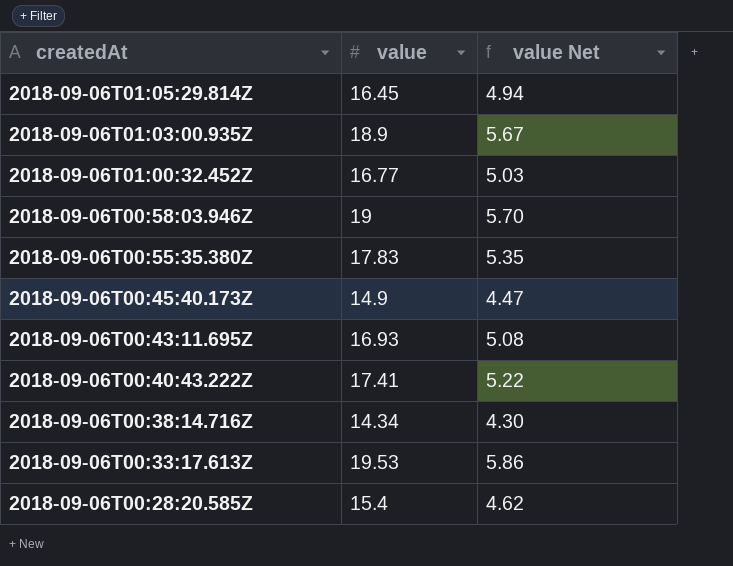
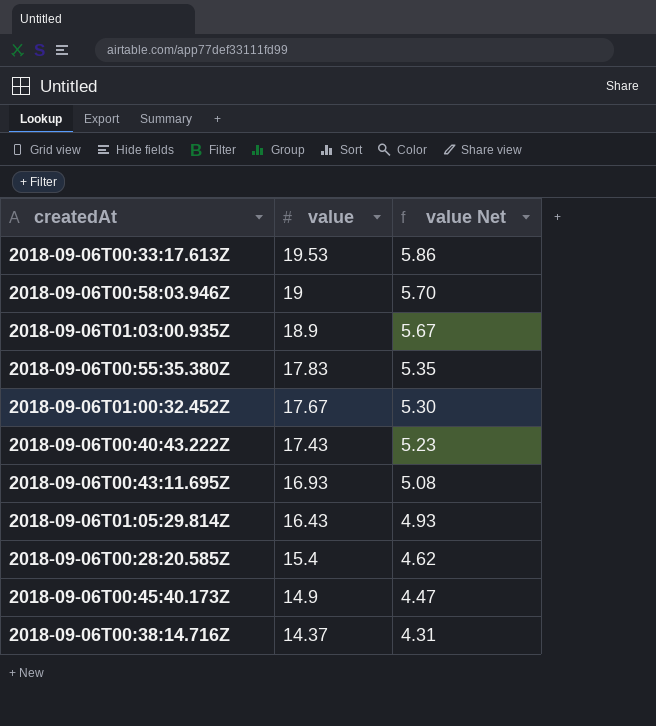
row order: createdAt descending -> value descending
2018-09-06T01:00:32.452Z | value: 16.77 -> 17.67
2018-09-06T01:00:32.452Z | value Net: 5.03 -> 5.30
2018-09-06T00:40:43.222Z | value: 17.41 -> 17.43
2018-09-06T00:40:43.222Z | value Net: 5.22 -> 5.23
2018-09-06T01:05:29.814Z | value: 16.45 -> 16.43
2018-09-06T01:05:29.814Z | value Net: 4.94 -> 4.93
2018-09-06T00:38:14.716Z | value: 14.34 -> 14.37
2018-09-06T00:38:14.716Z | value Net: 4.30 -> 4.31

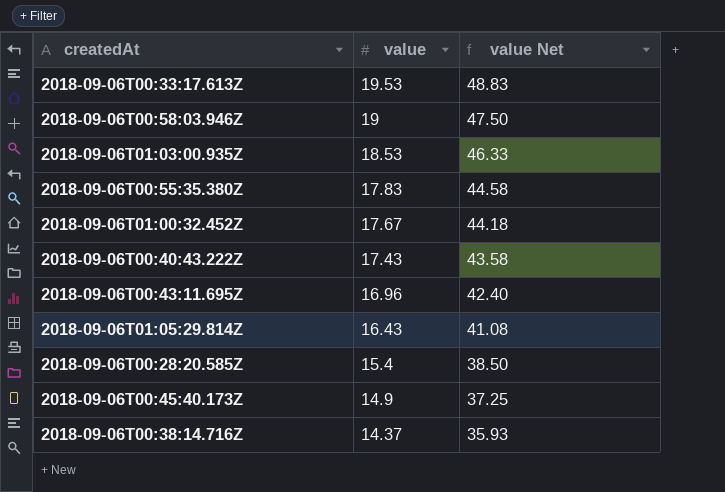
column value Net | formula: [value] * 0.3 -> [value] * 2.5
2018-09-06T01:03:00.935Z | value: 18.9 -> 18.53
2018-09-06T00:43:11.695Z | value: 16.93 -> 16.96

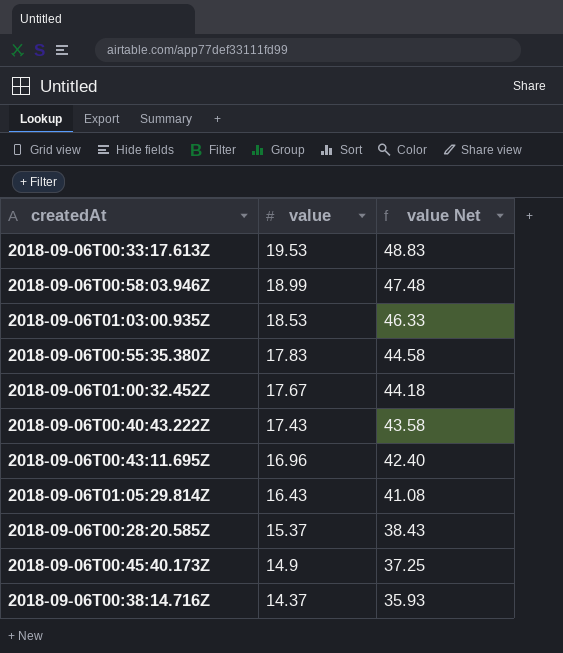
2018-09-06T00:58:03.946Z | value: 19 -> 18.99
2018-09-06T00:58:03.946Z | value Net: 47.50 -> 47.48
2018-09-06T00:28:20.585Z | value: 15.4 -> 15.37
2018-09-06T00:28:20.585Z | value Net: 38.50 -> 38.43

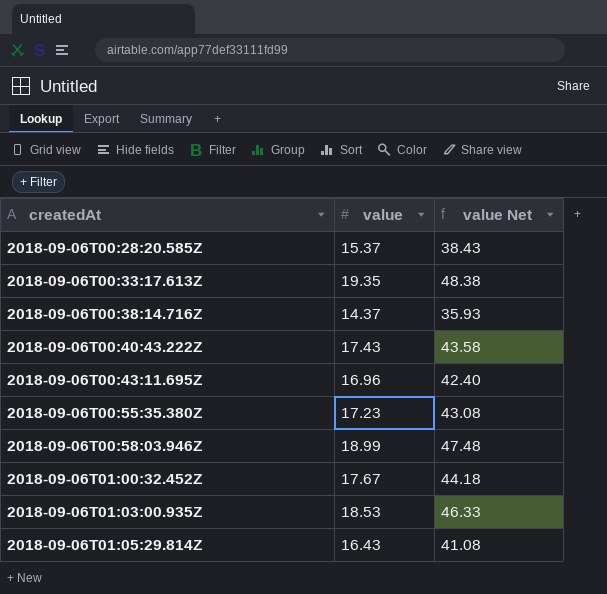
row order: value descending -> createdAt ascending
row 2018-09-06T00:45:40.173Z: 14.9 | 37.25 -> none
2018-09-06T00:33:17.613Z | value: 19.53 -> 19.35
2018-09-06T00:33:17.613Z | value Net: 48.83 -> 48.38
2018-09-06T00:55:35.380Z | value: 17.83 -> 17.23
2018-09-06T00:55:35.380Z | value Net: 44.58 -> 43.08

